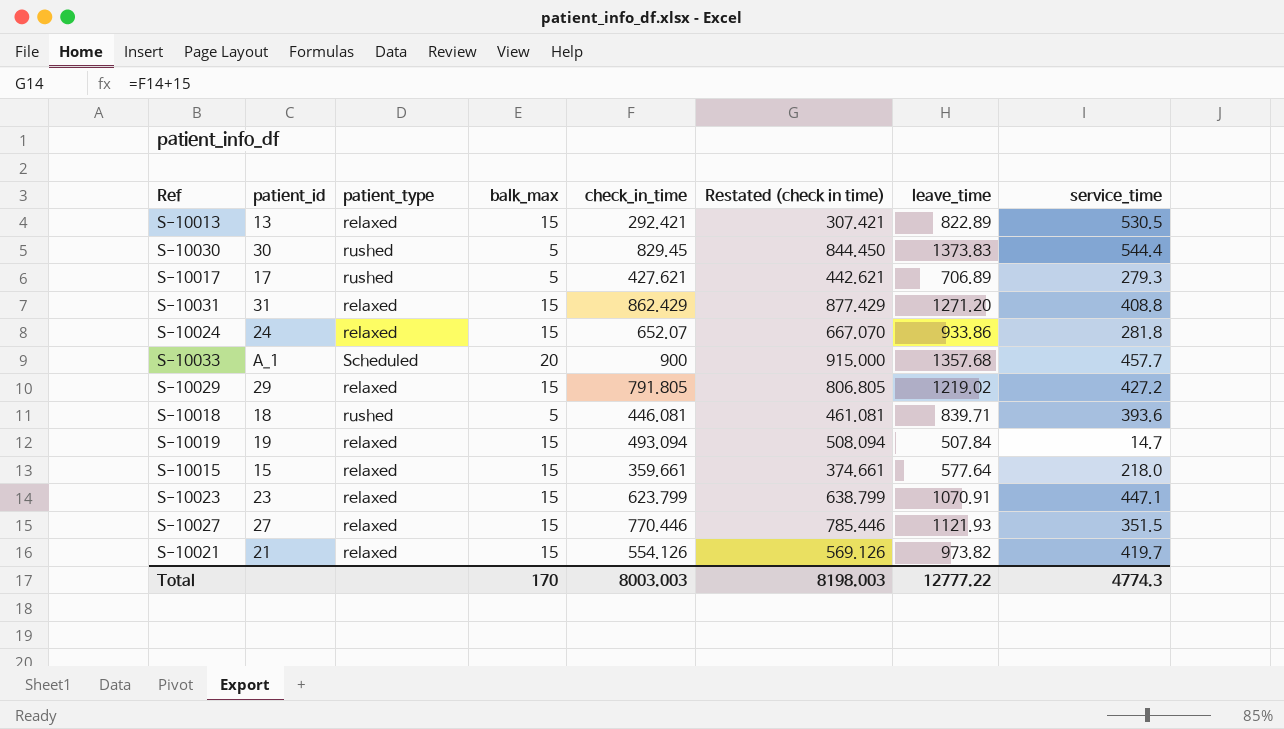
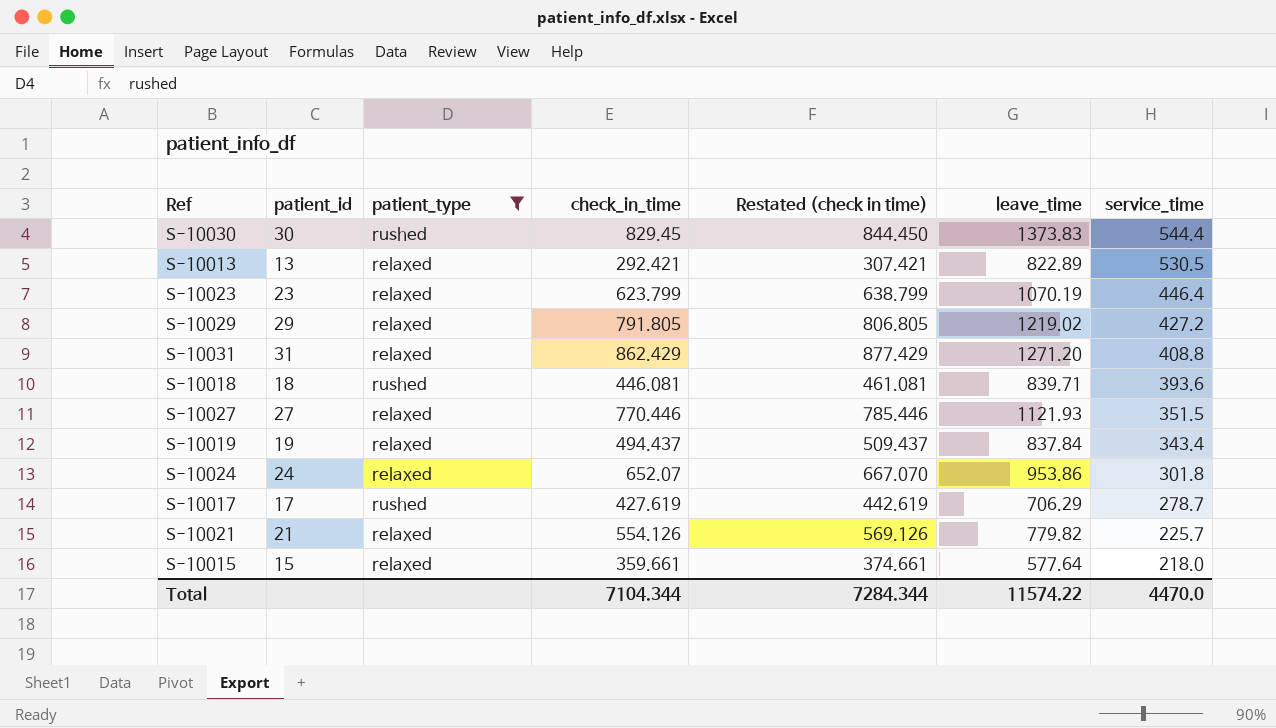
filter: none -> patient_type != Scheduled
row order: none -> service_time descending
column balk_max | position: 4 -> none
S-10023 | leave_time: 1070.91 -> 1070.19
S-10023 | service_time: 447.1 -> 446.4
S-10019 | check_in_time: 493.094 -> 494.437
S-10019 | Restated (check in time): 508.094 -> 509.437
S-10019 | leave_time: 507.84 -> 837.84
S-10019 | service_time: 14.7 -> 343.4
S-10024 | leave_time: 933.86 -> 953.86
S-10024 | service_time: 281.8 -> 301.8
S-10017 | check_in_time: 427.621 -> 427.619
S-10017 | Restated (check in time): 442.621 -> 442.619
S-10017 | leave_time: 706.89 -> 706.29
S-10017 | service_time: 279.3 -> 278.7
S-10021 | leave_time: 973.82 -> 779.82
S-10021 | service_time: 419.7 -> 225.7
Total | check_in_time: 8003.003 -> 7104.344
Total | Restated (check in time): 8198.003 -> 7284.344
Total | leave_time: 12777.22 -> 11574.22
Total | service_time: 4774.3 -> 4470.0

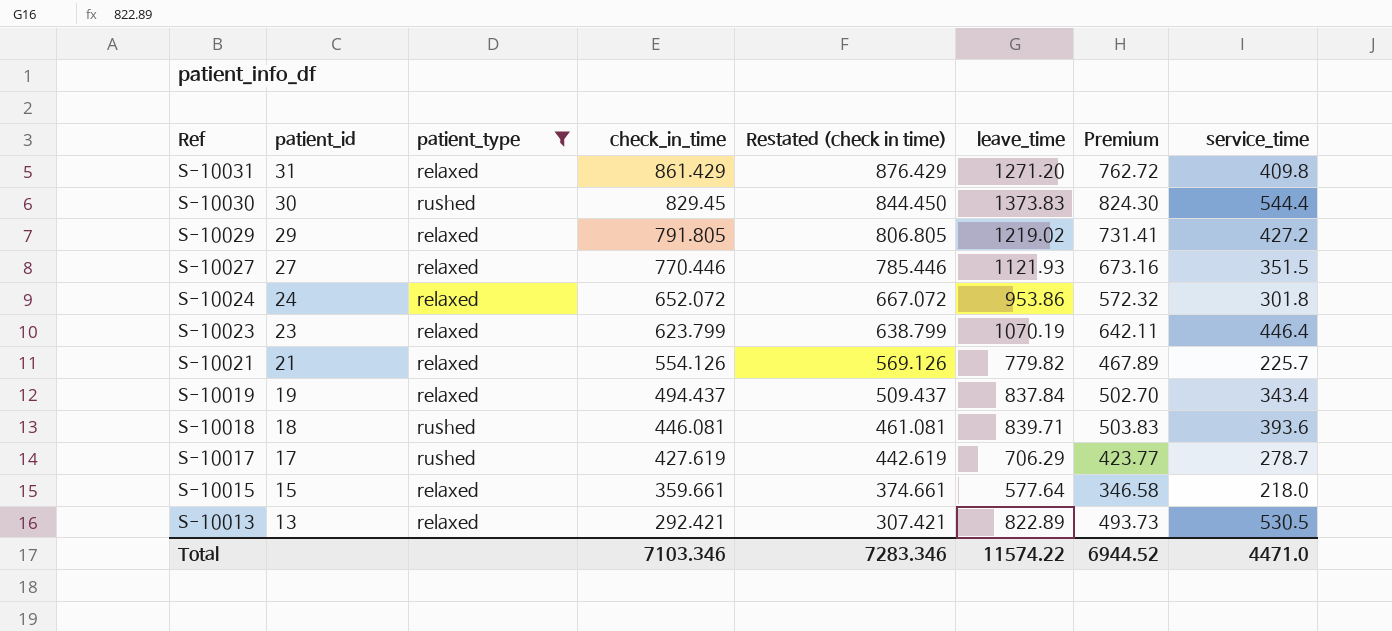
row order: service_time descending -> Ref descending
column Premium | formula: none -> [leave_time] * 0.6
S-10031 | check_in_time: 862.429 -> 861.429
S-10031 | Restated (check in time): 877.429 -> 876.429
S-10031 | service_time: 408.8 -> 409.8
S-10024 | check_in_time: 652.07 -> 652.072
S-10024 | Restated (check in time): 667.070 -> 667.072
Total | check_in_time: 7104.344 -> 7103.346
Total | Restated (check in time): 7284.344 -> 7283.346
Total | service_time: 4470.0 -> 4471.0

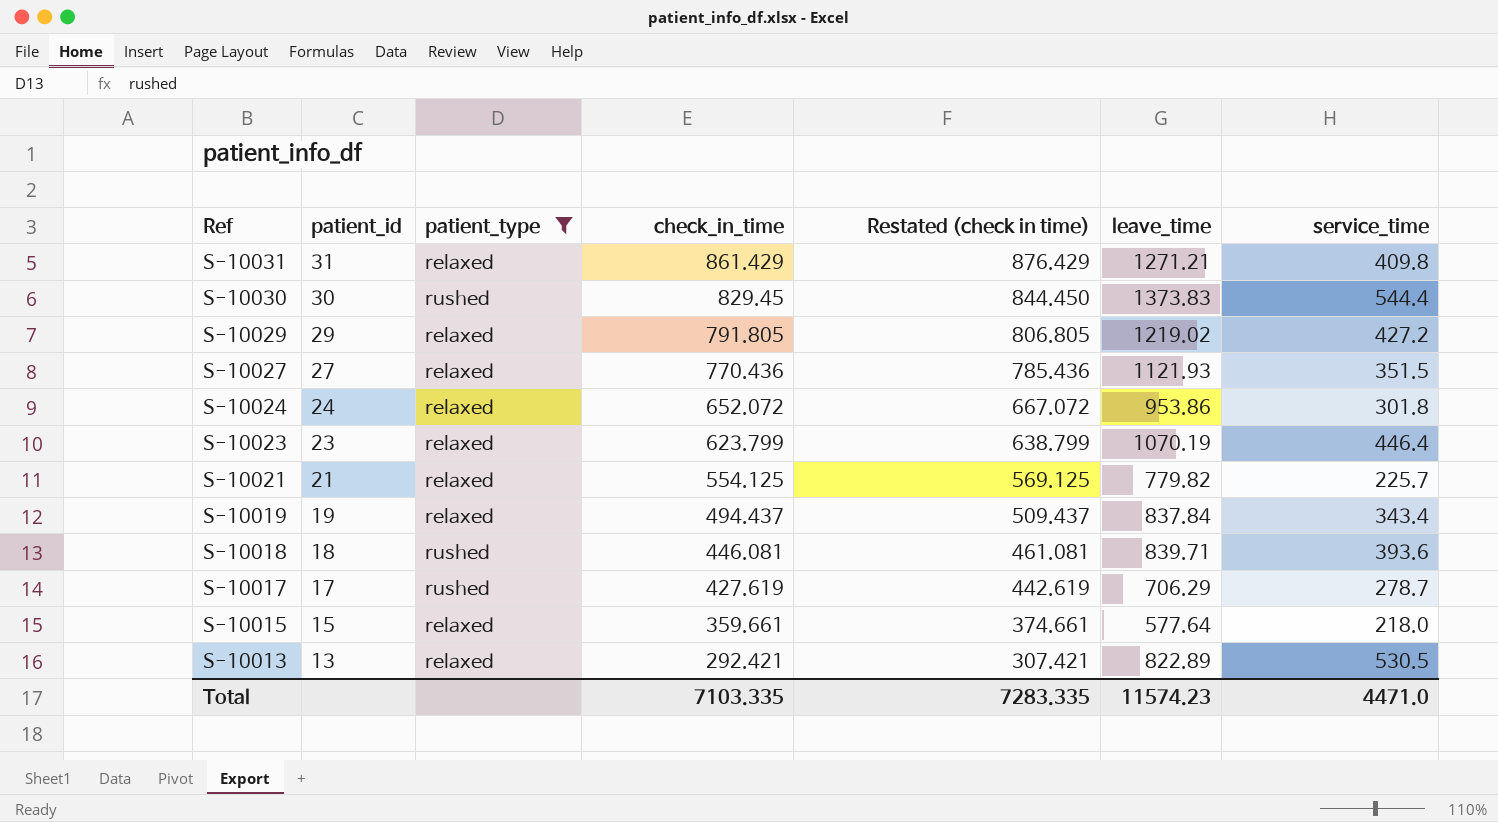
column Premium | formula: [leave_time] * 0.6 -> none
S-10031 | leave_time: 1271.20 -> 1271.21
S-10027 | check_in_time: 770.446 -> 770.436
S-10027 | Restated (check in time): 785.446 -> 785.436
S-10021 | check_in_time: 554.126 -> 554.125
S-10021 | Restated (check in time): 569.126 -> 569.125
Total | check_in_time: 7103.346 -> 7103.335
Total | Restated (check in time): 7283.346 -> 7283.335
Total | leave_time: 11574.22 -> 11574.23

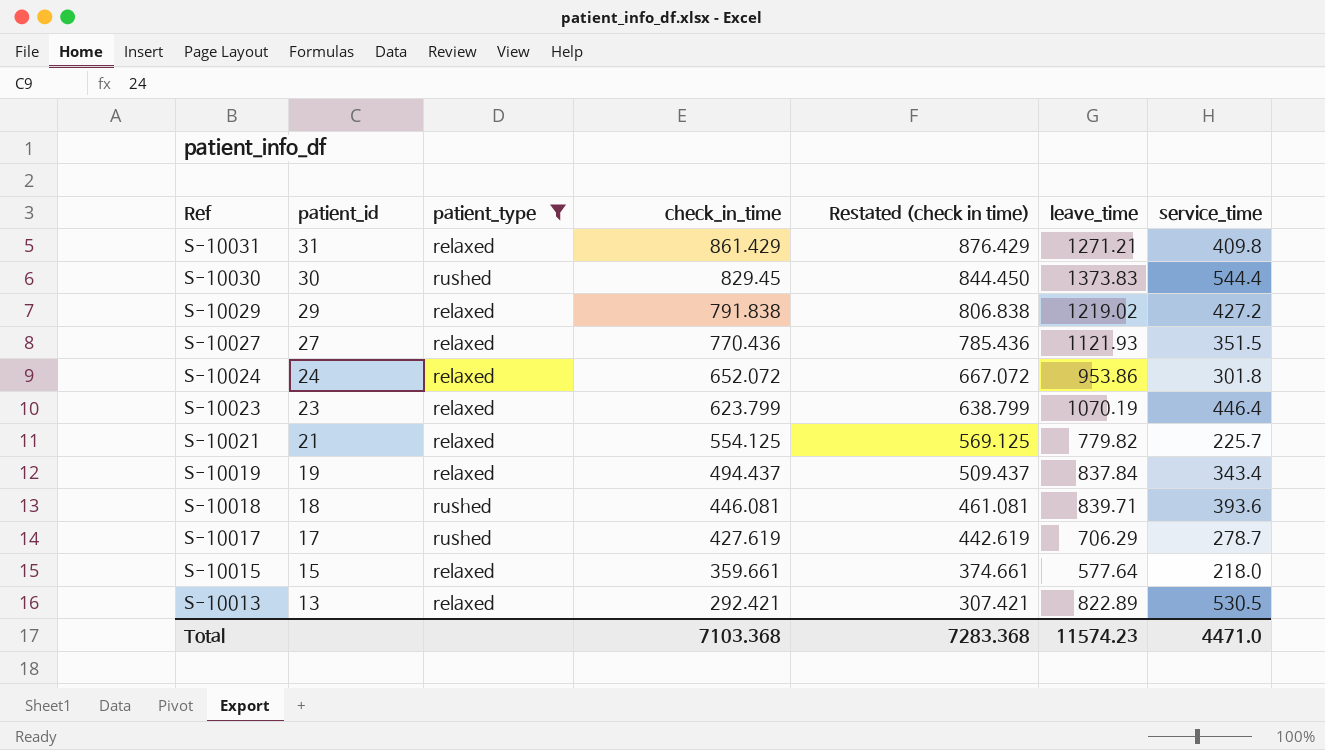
S-10029 | check_in_time: 791.805 -> 791.838
S-10029 | Restated (check in time): 806.805 -> 806.838
Total | check_in_time: 7103.335 -> 7103.368
Total | Restated (check in time): 7283.335 -> 7283.368

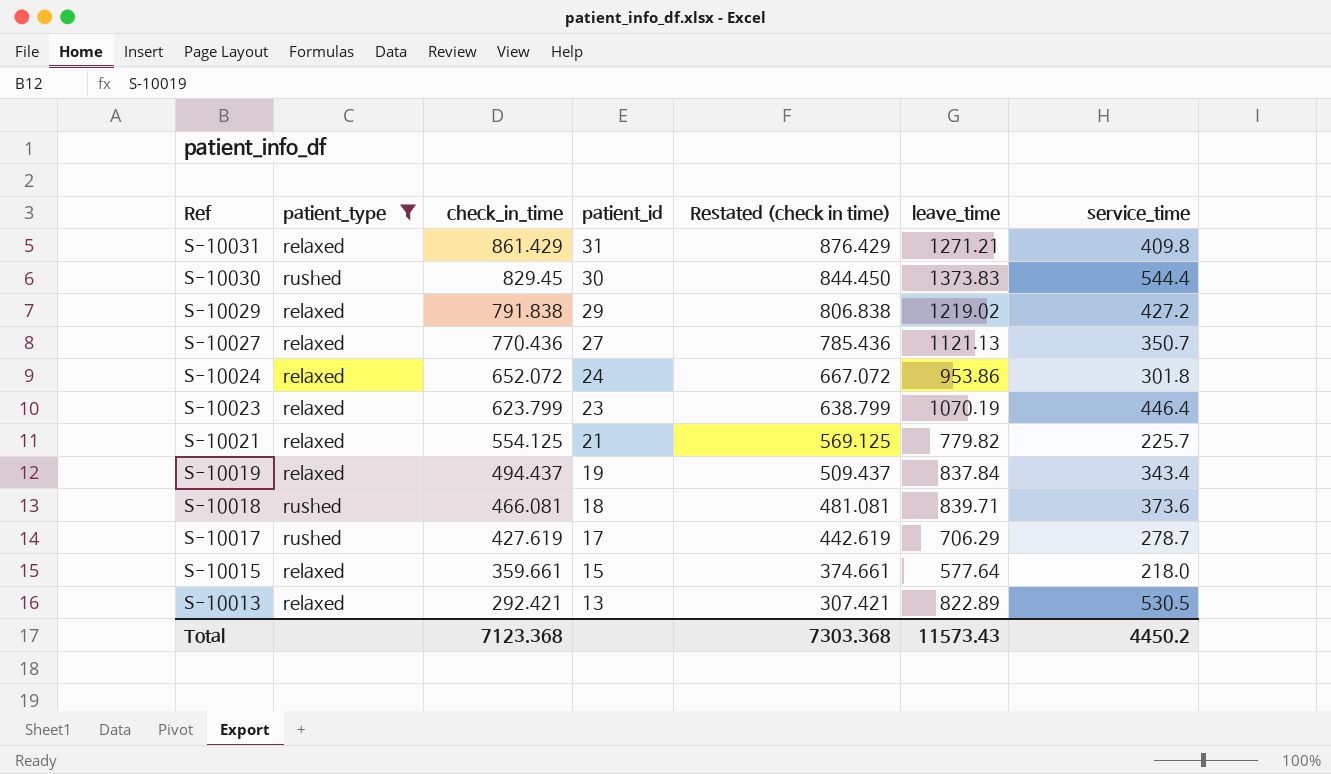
column patient_id | position: 2 -> 4
S-10027 | leave_time: 1121.93 -> 1121.13
S-10027 | service_time: 351.5 -> 350.7
S-10018 | check_in_time: 446.081 -> 466.081
S-10018 | Restated (check in time): 461.081 -> 481.081
S-10018 | service_time: 393.6 -> 373.6
Total | check_in_time: 7103.368 -> 7123.368
Total | Restated (check in time): 7283.368 -> 7303.368
Total | leave_time: 11574.23 -> 11573.43
Total | service_time: 4471.0 -> 4450.2

